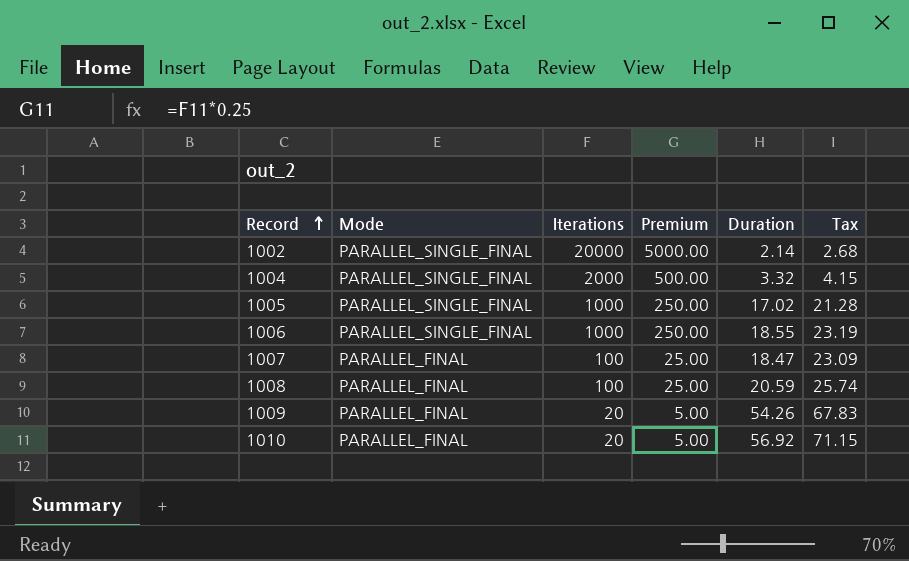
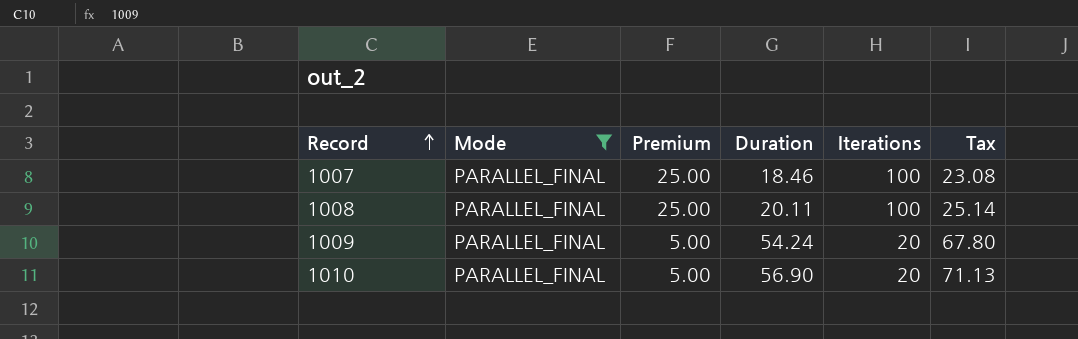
filter: none -> Mode = PARALLEL_FINAL
column Iterations | position: 3 -> 5
1007 | Duration: 18.47 -> 18.46
1007 | Tax: 23.09 -> 23.08
1008 | Duration: 20.59 -> 20.11
1008 | Tax: 25.74 -> 25.14
1009 | Duration: 54.26 -> 54.24
1009 | Tax: 67.83 -> 67.80
1010 | Duration: 56.92 -> 56.90
1010 | Tax: 71.15 -> 71.13

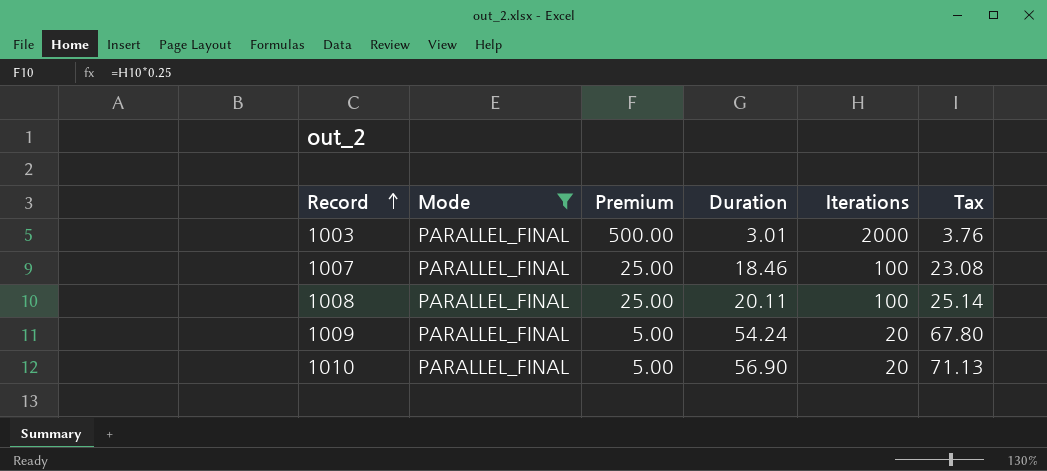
row 1003: none -> PARALLEL_FINAL | 500.00 | 3.01 | 2000 | 3.76

